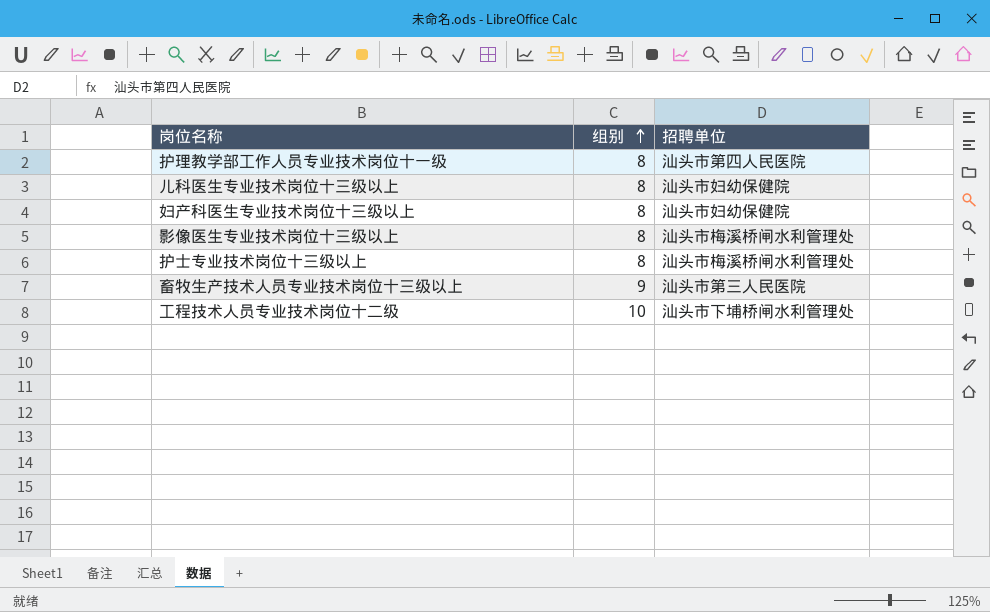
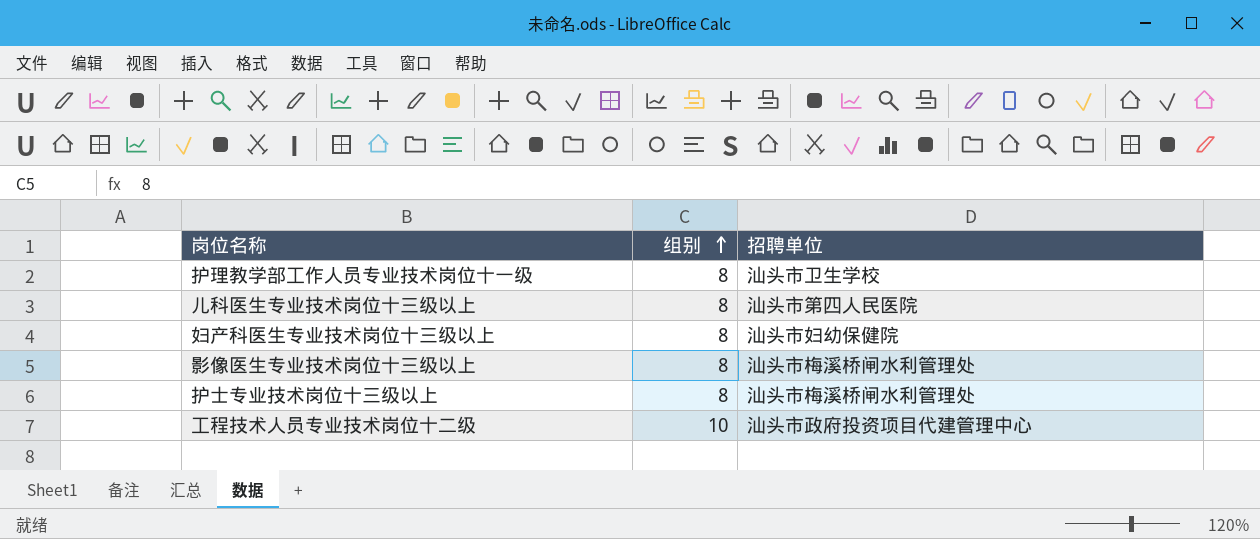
row 畜牧生产技术人员专业技术岗位十三级以上: 9 | 汕头市第三人民医院 -> none
护理教学部工作人员专业技术岗位十一级 | 招聘单位: 汕头市第四人民医院 -> 汕头市卫生学校
儿科医生专业技术岗位十三级以上 | 招聘单位: 汕头市妇幼保健院 -> 汕头市第四人民医院
工程技术人员专业技术岗位十二级 | 招聘单位: 汕头市下埔桥闸水利管理处 -> 汕头市政府投资项目代建管理中心

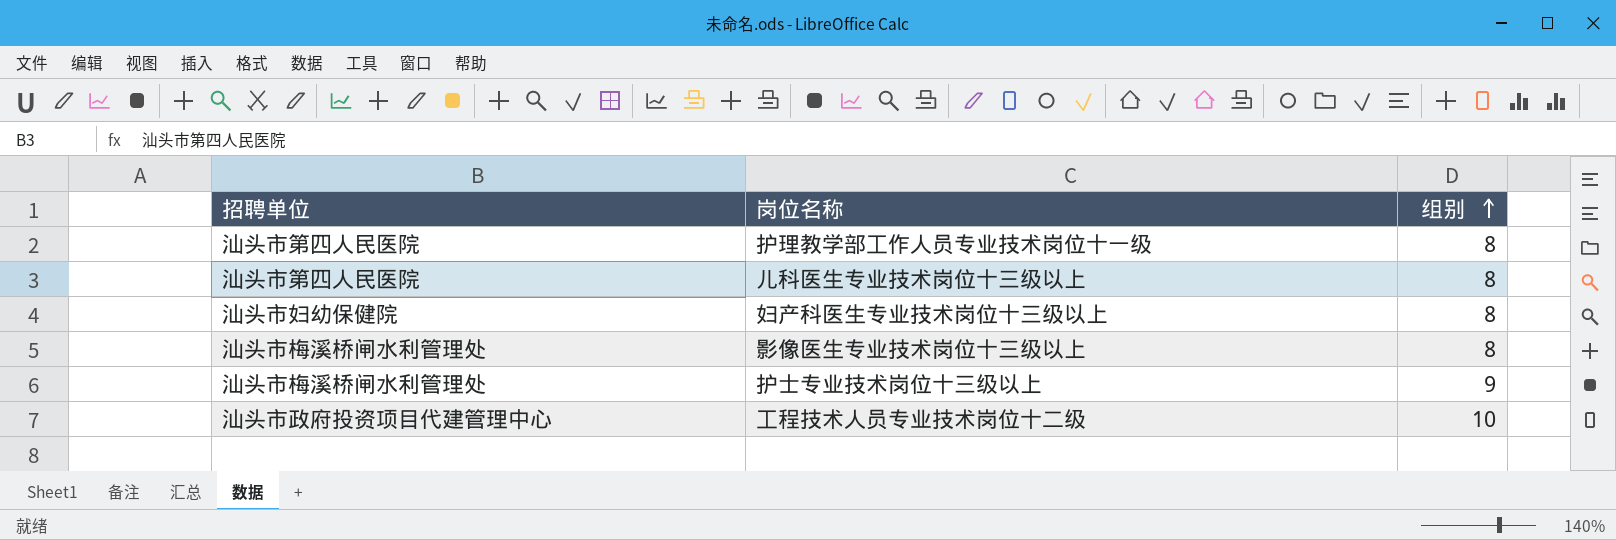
column 招聘单位 | position: 3 -> 1
护理教学部工作人员专业技术岗位十一级 | 招聘单位: 汕头市卫生学校 -> 汕头市第四人民医院
护士专业技术岗位十三级以上 | 组别: 8 -> 9

